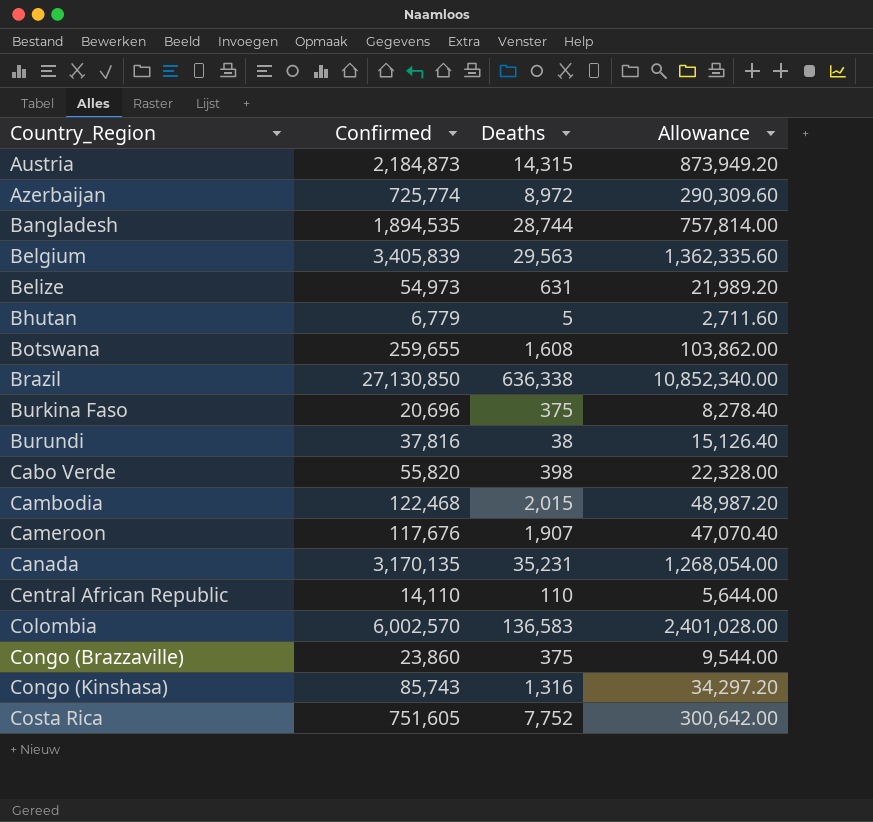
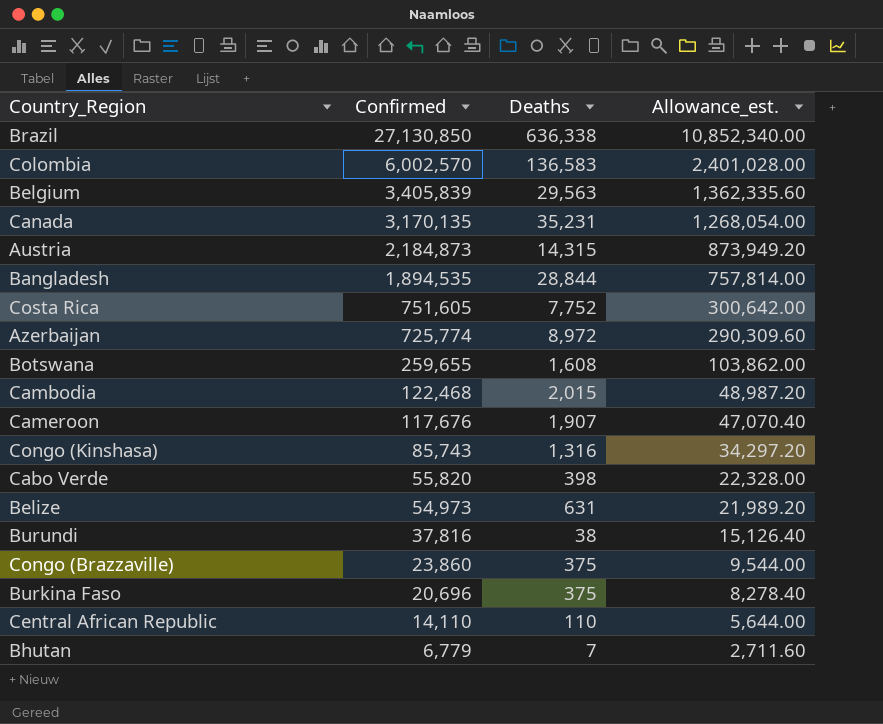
row order: Country_Region ascending -> Confirmed descending
column name: Allowance -> Allowance_est.
Bangladesh | Deaths: 28,744 -> 28,844
Bhutan | Deaths: 5 -> 7

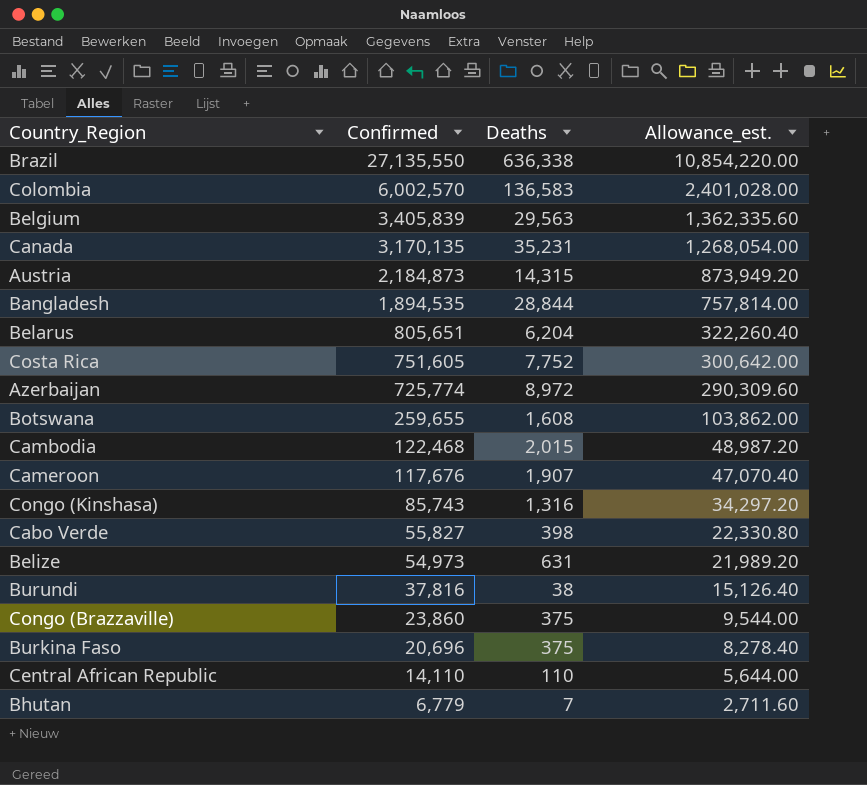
Brazil | Confirmed: 27,130,850 -> 27,135,550
Brazil | Allowance_est.: 10,852,340.00 -> 10,854,220.00
row Belarus: none -> 805,651 | 6,204 | 322,260.40
Cabo Verde | Confirmed: 55,820 -> 55,827
Cabo Verde | Allowance_est.: 22,328.00 -> 22,330.80

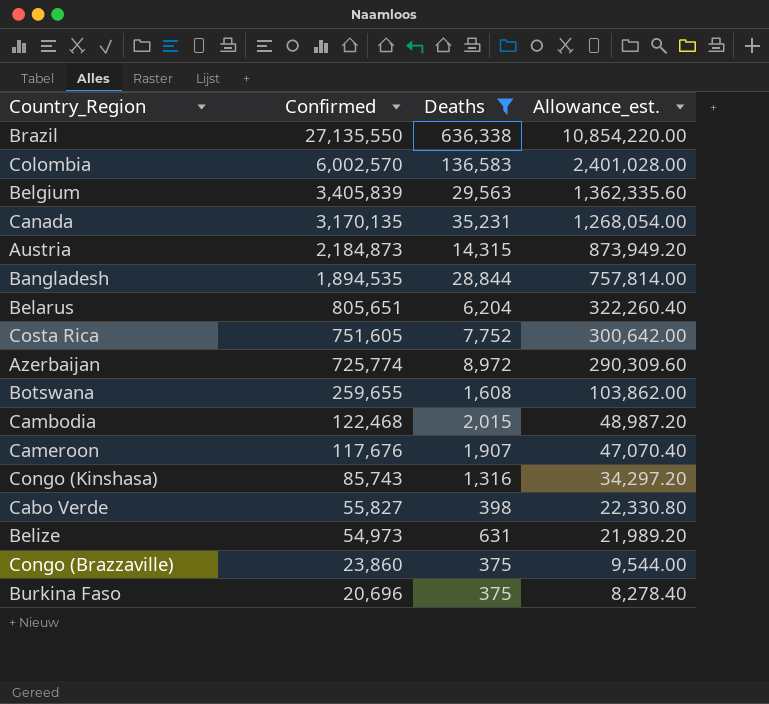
filter: none -> Deaths >= 375

